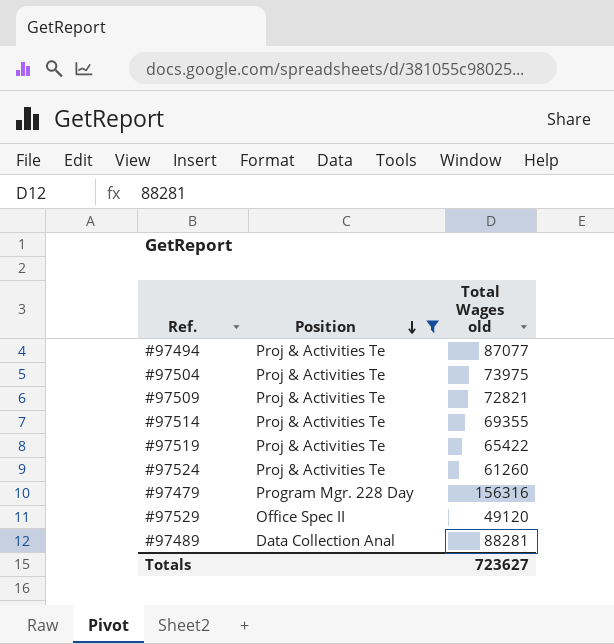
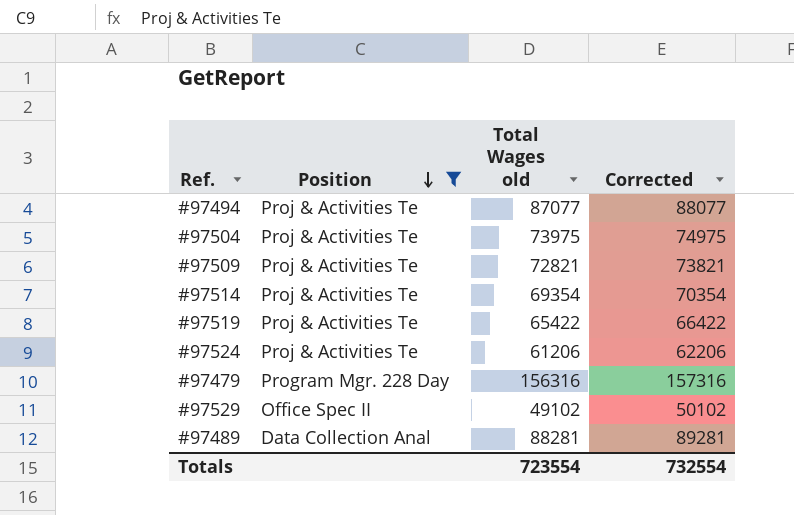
column Corrected | formula: none -> [Total Wages old] + 1000
#97514 | Total Wages old: 69355 -> 69354
#97524 | Total Wages old: 61260 -> 61206
#97529 | Total Wages old: 49120 -> 49102
Totals | Total Wages old: 723627 -> 723554

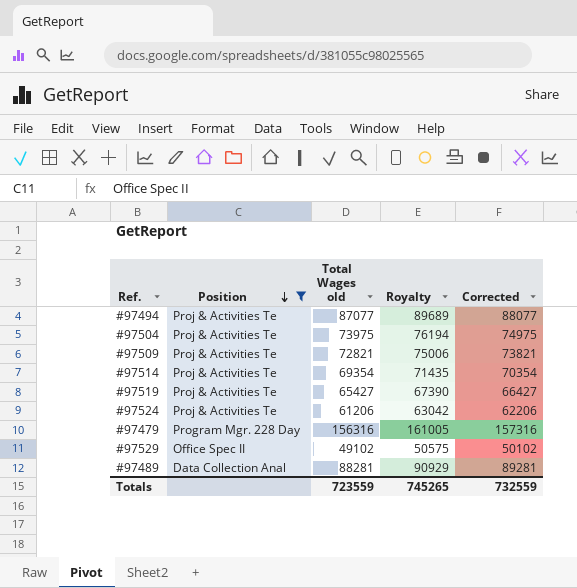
column Royalty | formula: none -> [Total Wages old] * 1.03
#97519 | Total Wages old: 65422 -> 65427
#97519 | Corrected: 66422 -> 66427
Totals | Total Wages old: 723554 -> 723559
Totals | Corrected: 732554 -> 732559

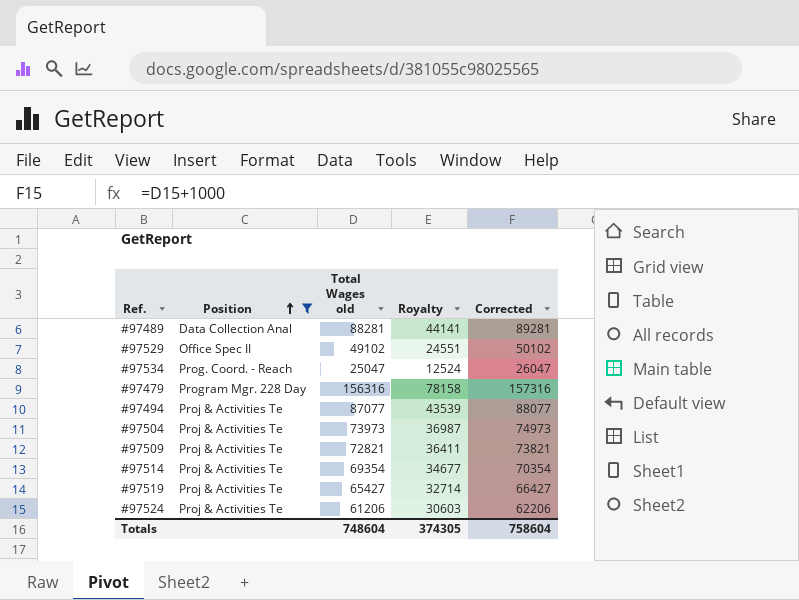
row order: Position descending -> Position ascending
column Royalty | formula: [Total Wages old] * 1.03 -> [Total Wages old] * 0.5
row #97534: none -> Prog. Coord. - Reach | 25047 | 12524 | 26047
#97504 | Total Wages old: 73975 -> 73973
#97504 | Corrected: 74975 -> 74973
Totals | Total Wages old: 723559 -> 748604
Totals | Royalty: 745265 -> 374305
Totals | Corrected: 732559 -> 758604

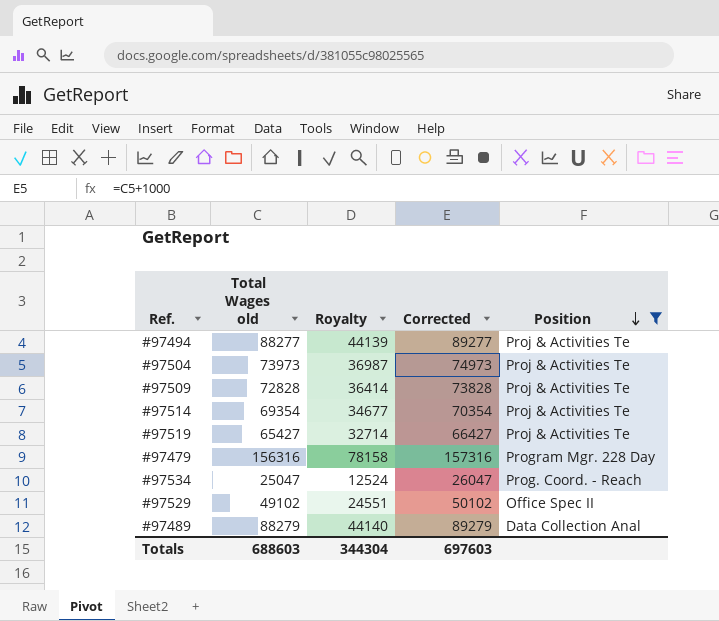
row order: Position ascending -> Position descending
column Position | position: 2 -> 5
row #97524: Proj & Activities Te | 61206 | 30603 | 62206 -> none
#97494 | Total Wages old: 87077 -> 88277
#97494 | Royalty: 43539 -> 44139
#97494 | Corrected: 88077 -> 89277
#97509 | Total Wages old: 72821 -> 72828
#97509 | Royalty: 36411 -> 36414
#97509 | Corrected: 73821 -> 73828
#97489 | Total Wages old: 88281 -> 88279
#97489 | Royalty: 44141 -> 44140
#97489 | Corrected: 89281 -> 89279
Totals | Total Wages old: 748604 -> 688603
Totals | Royalty: 374305 -> 344304
Totals | Corrected: 758604 -> 697603

